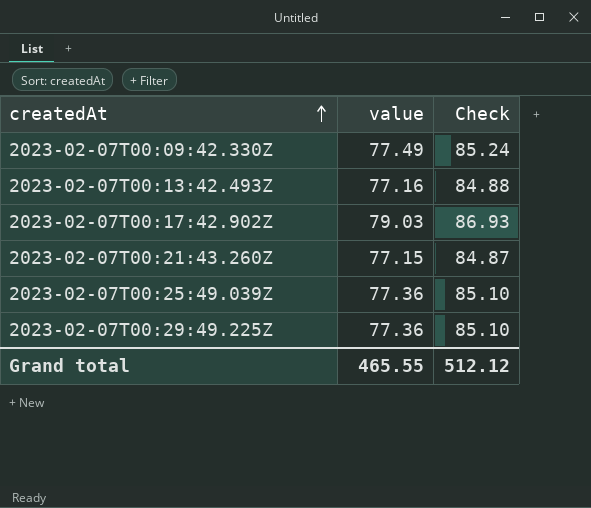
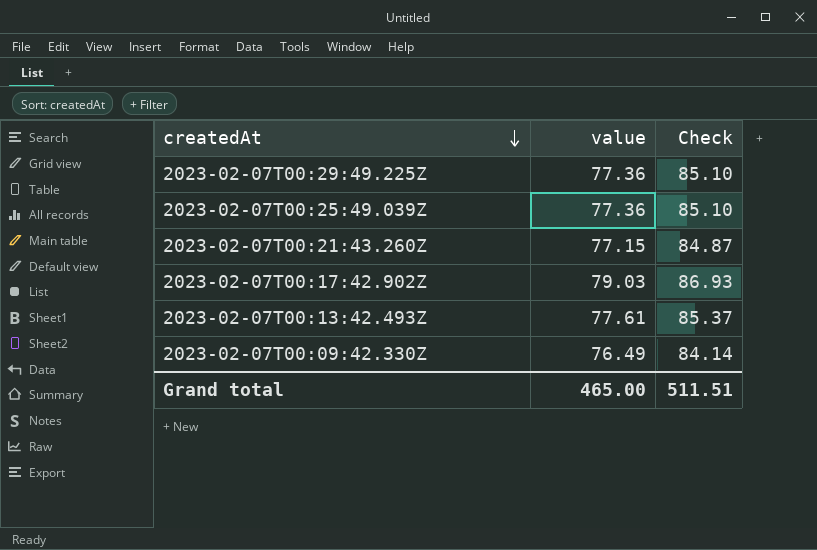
row order: createdAt ascending -> createdAt descending
2023-02-07T00:13:42.493Z | value: 77.16 -> 77.61
2023-02-07T00:13:42.493Z | Check: 84.88 -> 85.37
2023-02-07T00:09:42.330Z | value: 77.49 -> 76.49
2023-02-07T00:09:42.330Z | Check: 85.24 -> 84.14
Grand total | value: 465.55 -> 465.00
Grand total | Check: 512.12 -> 511.51

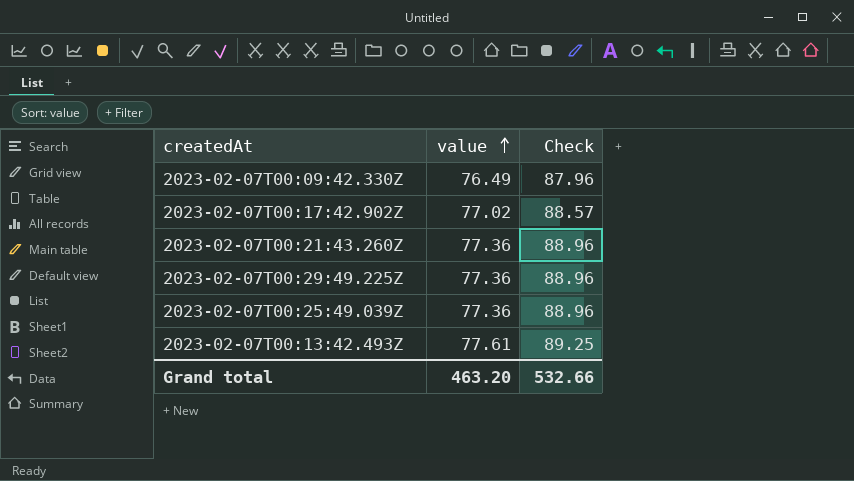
row order: createdAt descending -> value ascending
column Check | formula: [value] * 1.1 -> [value] * 1.15
2023-02-07T00:17:42.902Z | value: 79.03 -> 77.02
2023-02-07T00:21:43.260Z | value: 77.15 -> 77.36
Grand total | value: 465.00 -> 463.20
Grand total | Check: 511.51 -> 532.66

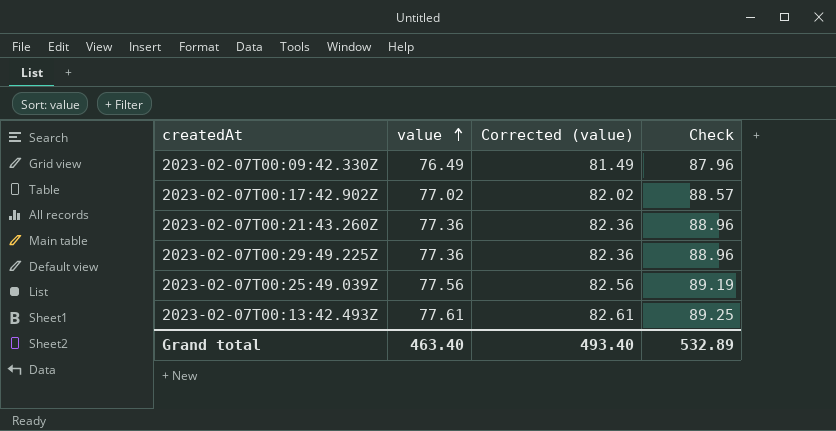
column Corrected (value) | formula: none -> [value] + 5
2023-02-07T00:25:49.039Z | value: 77.36 -> 77.56
2023-02-07T00:25:49.039Z | Check: 88.96 -> 89.19
Grand total | value: 463.20 -> 463.40
Grand total | Check: 532.66 -> 532.89

